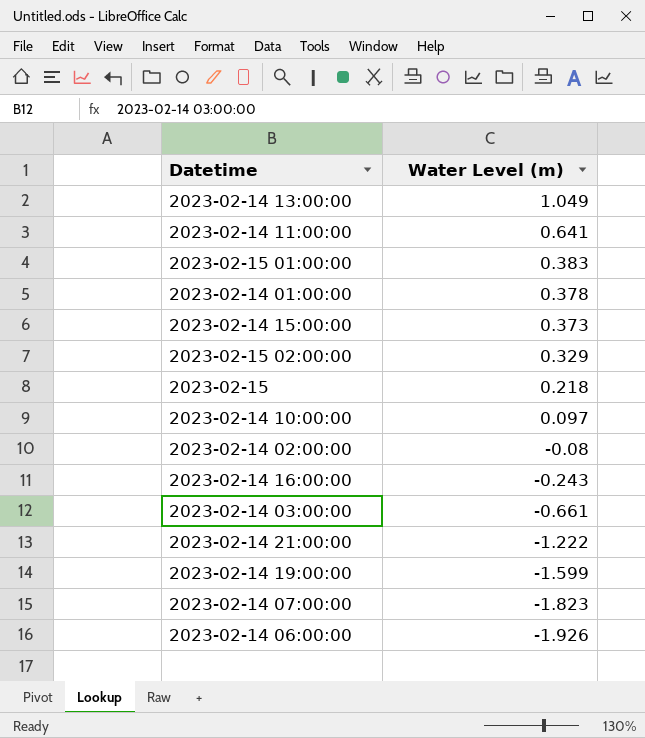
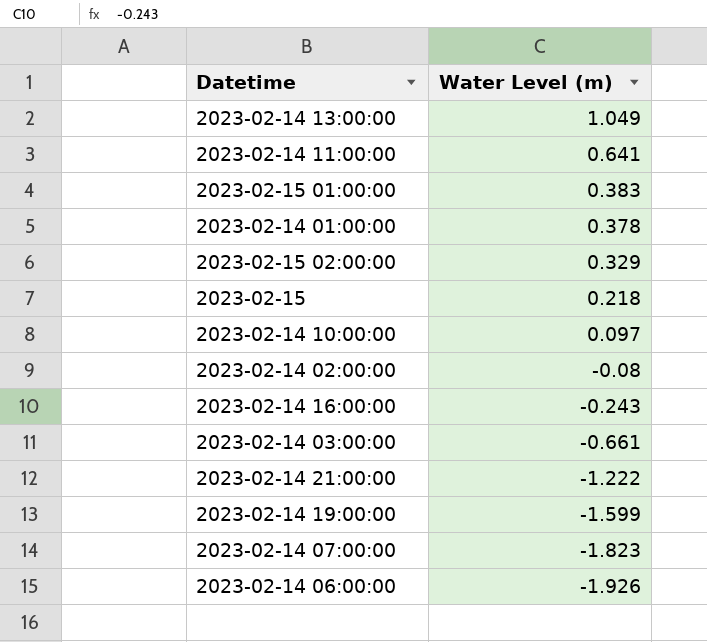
row 2023-02-14 15:00:00: 0.373 -> none

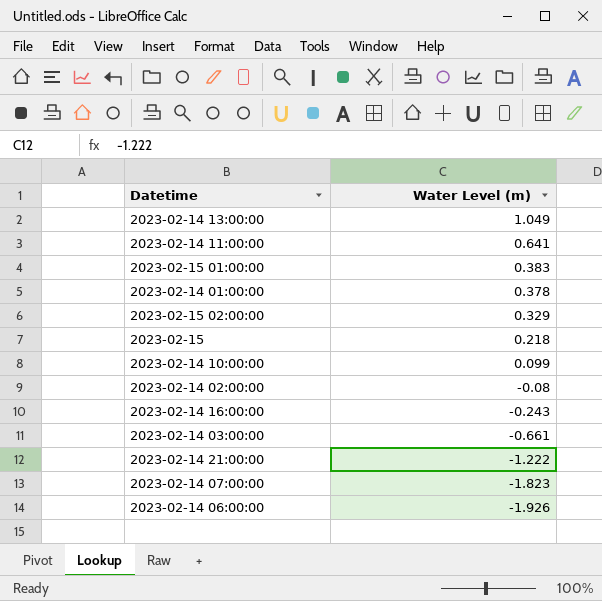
row 2023-02-14 19:00:00: -1.599 -> none
2023-02-14 10:00:00 | Water Level (m): 0.097 -> 0.099

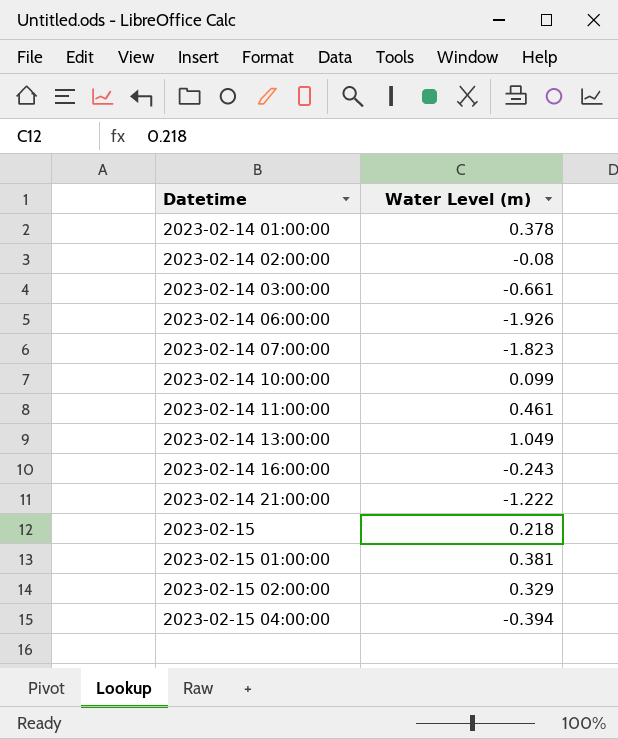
row order: Water Level (m) descending -> Datetime ascending
2023-02-14 11:00:00 | Water Level (m): 0.641 -> 0.461
2023-02-15 01:00:00 | Water Level (m): 0.383 -> 0.381
row 2023-02-15 04:00:00: none -> -0.394

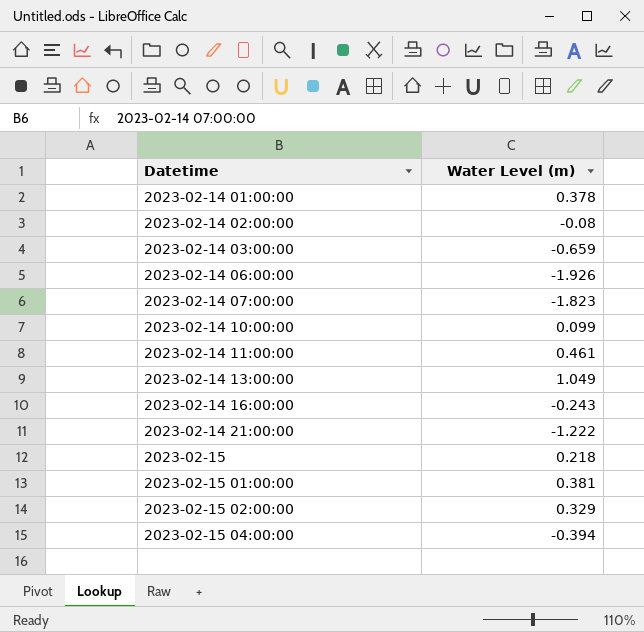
2023-02-14 03:00:00 | Water Level (m): -0.661 -> -0.659

